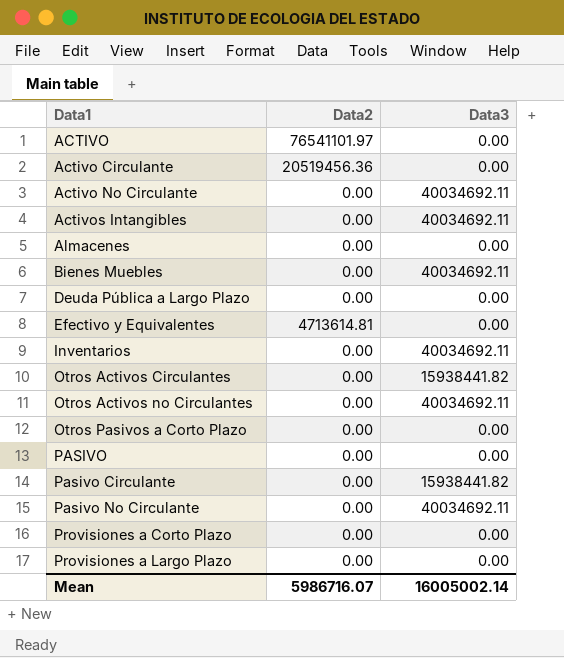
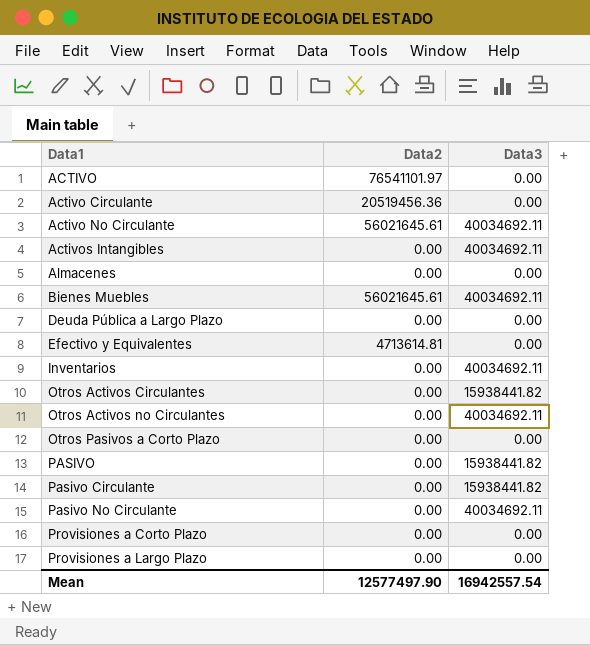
Activo No Circulante | Data2: 0.00 -> 56021645.61
Bienes Muebles | Data2: 0.00 -> 56021645.61
PASIVO | Data3: 0.00 -> 15938441.82
Mean | Data2: 5986716.07 -> 12577497.90
Mean | Data3: 16005002.14 -> 16942557.54

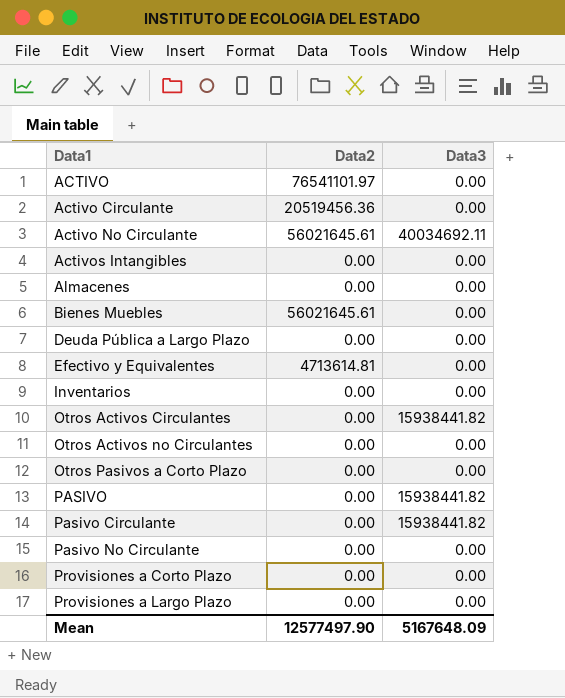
Activos Intangibles | Data3: 40034692.11 -> 0.00
Bienes Muebles | Data3: 40034692.11 -> 0.00
Inventarios | Data3: 40034692.11 -> 0.00
Otros Activos no Circulantes | Data3: 40034692.11 -> 0.00
Pasivo No Circulante | Data3: 40034692.11 -> 0.00
Mean | Data3: 16942557.54 -> 5167648.09

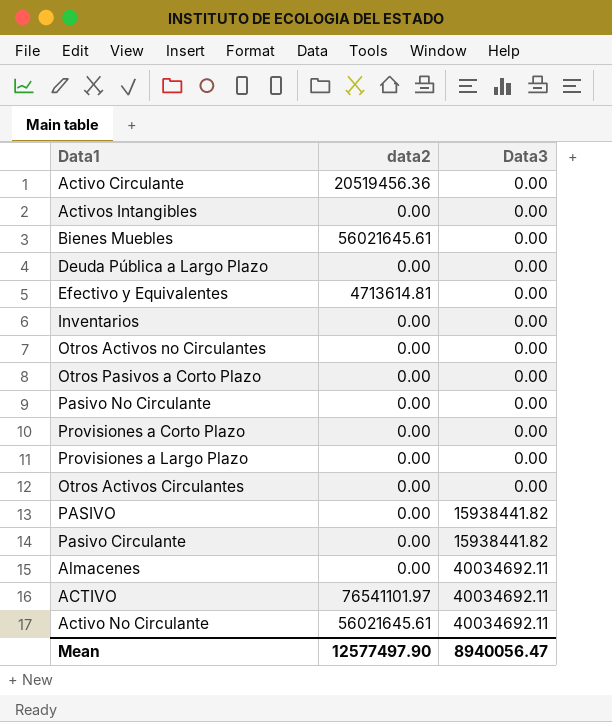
row order: Data1 ascending -> Data3 ascending
column name: Data2 -> data2
Otros Activos Circulantes | Data3: 15938441.82 -> 0.00
Almacenes | Data3: 0.00 -> 40034692.11
ACTIVO | Data3: 0.00 -> 40034692.11
Mean | Data3: 5167648.09 -> 8940056.47

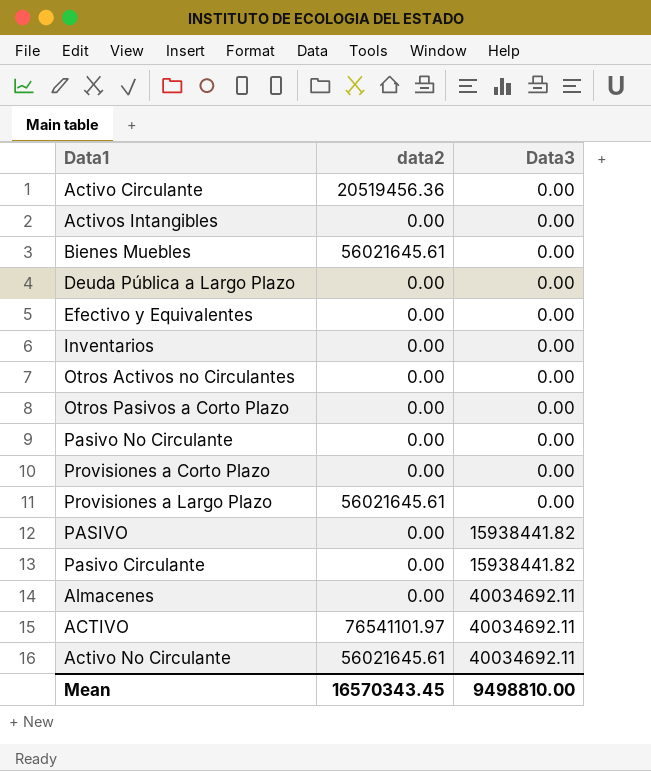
row Otros Activos Circulantes: 0.00 | 0.00 -> none
Efectivo y Equivalentes | data2: 4713614.81 -> 0.00
Provisiones a Largo Plazo | data2: 0.00 -> 56021645.61
Mean | data2: 12577497.90 -> 16570343.45
Mean | Data3: 8940056.47 -> 9498810.00

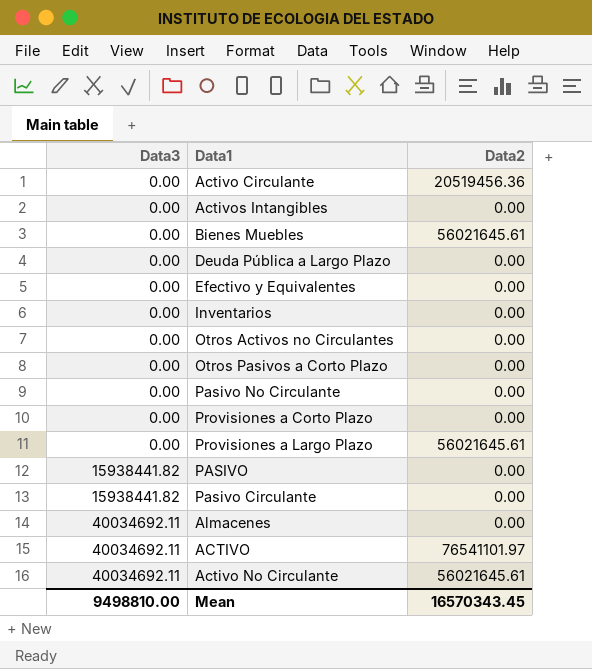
column Data3 | position: 3 -> 1
column name: data2 -> Data2

